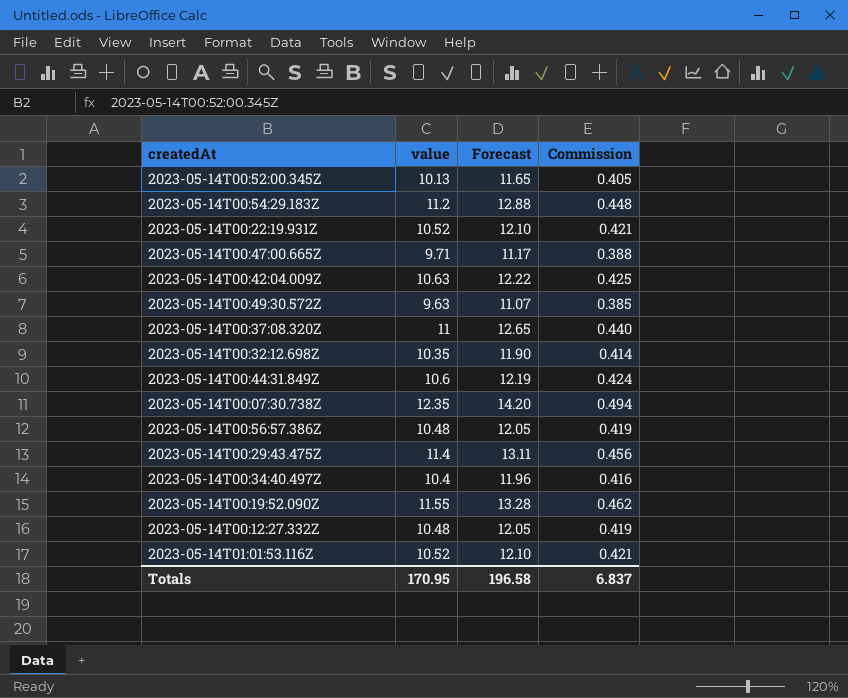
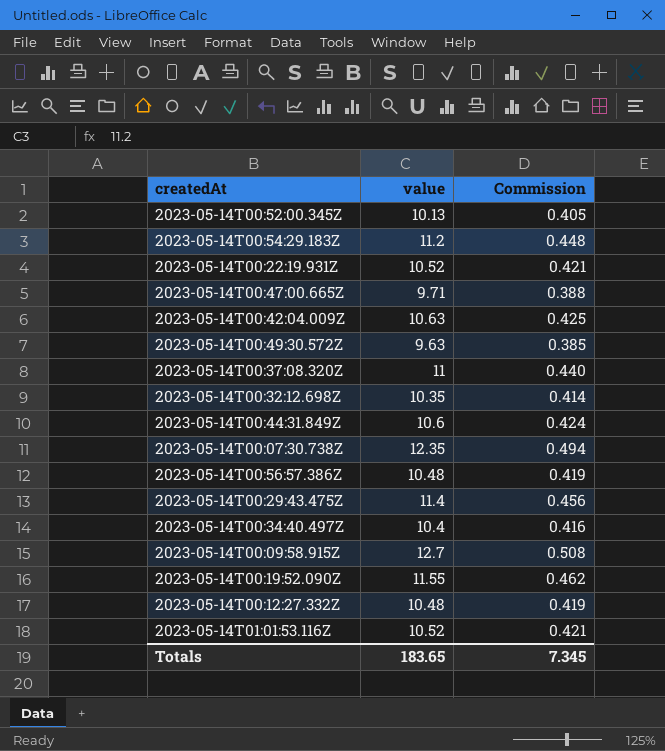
column Forecast | formula: [value] * 1.15 -> none
row 2023-05-14T00:09:58.915Z: none -> 12.7 | 0.508
Totals | value: 170.95 -> 183.65
Totals | Commission: 6.837 -> 7.345

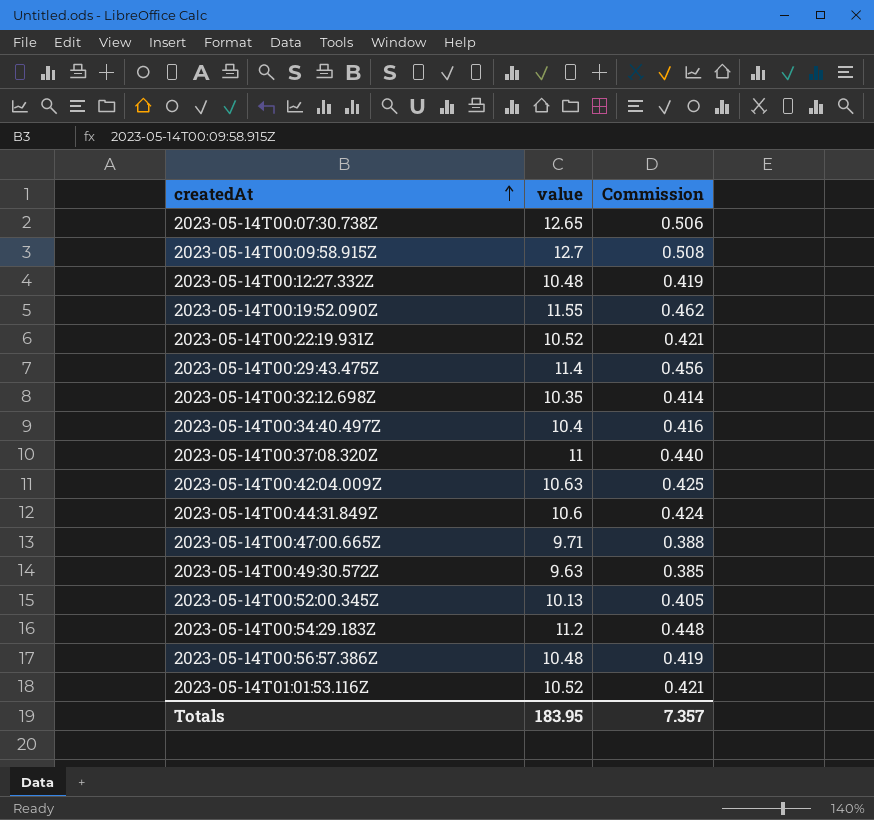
row order: none -> createdAt ascending
2023-05-14T00:07:30.738Z | value: 12.35 -> 12.65
2023-05-14T00:07:30.738Z | Commission: 0.494 -> 0.506
Totals | value: 183.65 -> 183.95
Totals | Commission: 7.345 -> 7.357

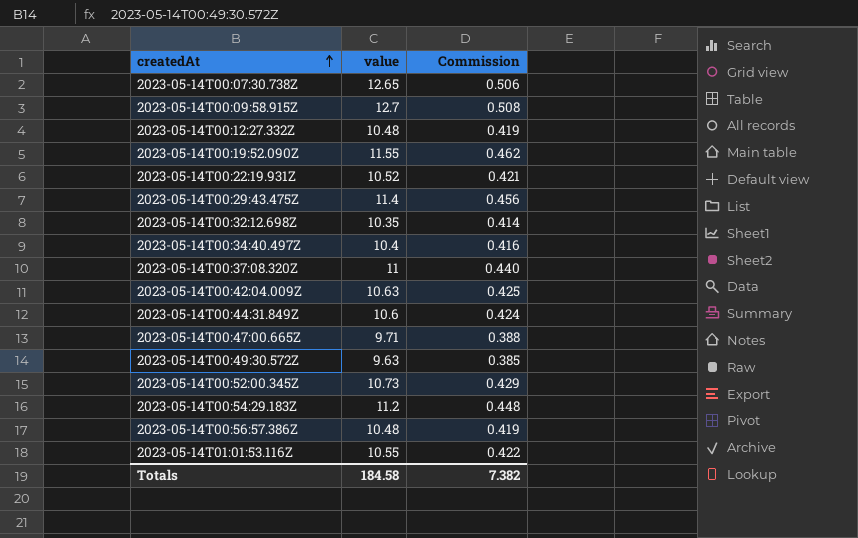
2023-05-14T00:52:00.345Z | value: 10.13 -> 10.73
2023-05-14T00:52:00.345Z | Commission: 0.405 -> 0.429
2023-05-14T01:01:53.116Z | value: 10.52 -> 10.55
2023-05-14T01:01:53.116Z | Commission: 0.421 -> 0.422
Totals | value: 183.95 -> 184.58
Totals | Commission: 7.357 -> 7.382

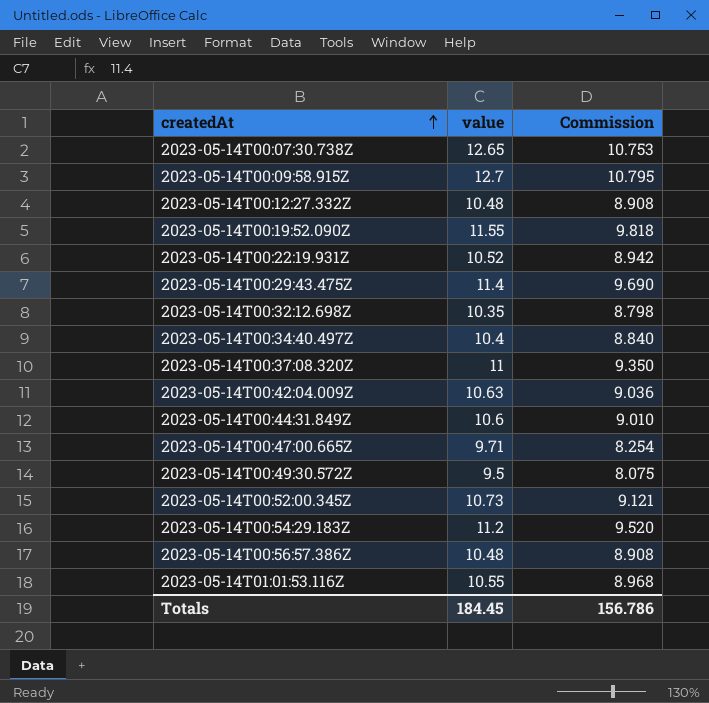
column Commission | formula: [value] * 0.04 -> [value] * 0.85
2023-05-14T00:49:30.572Z | value: 9.63 -> 9.5
Totals | value: 184.58 -> 184.45
Totals | Commission: 7.382 -> 156.786

